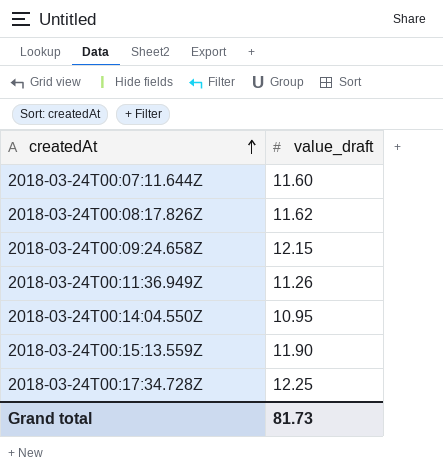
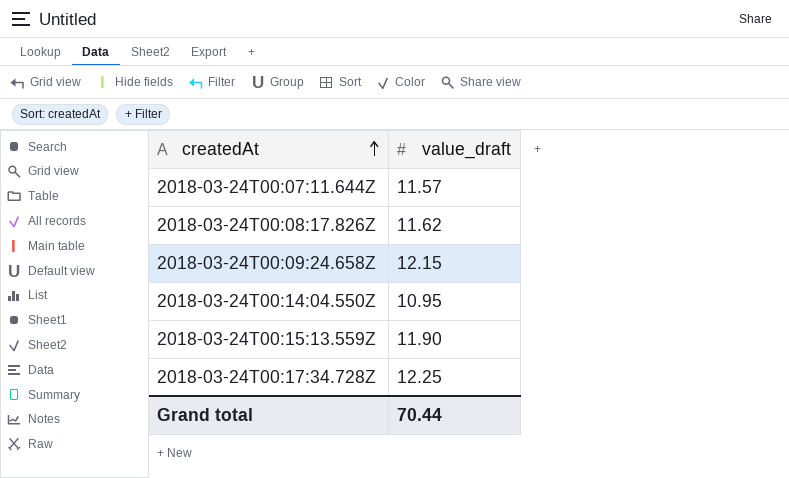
row 2018-03-24T00:11:36.949Z: 11.26 -> none
2018-03-24T00:07:11.644Z | value_draft: 11.60 -> 11.57
Grand total | value_draft: 81.73 -> 70.44

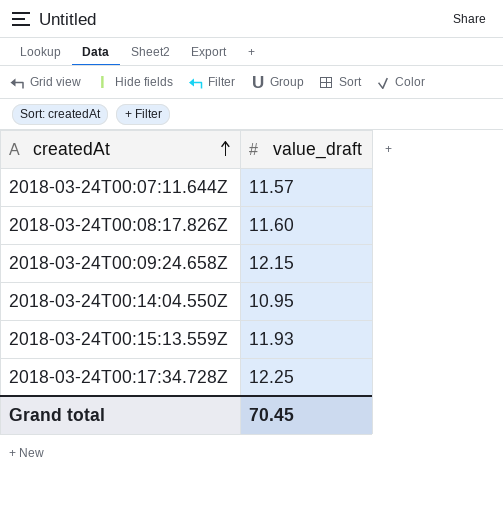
2018-03-24T00:08:17.826Z | value_draft: 11.62 -> 11.60
2018-03-24T00:15:13.559Z | value_draft: 11.90 -> 11.93
Grand total | value_draft: 70.44 -> 70.45

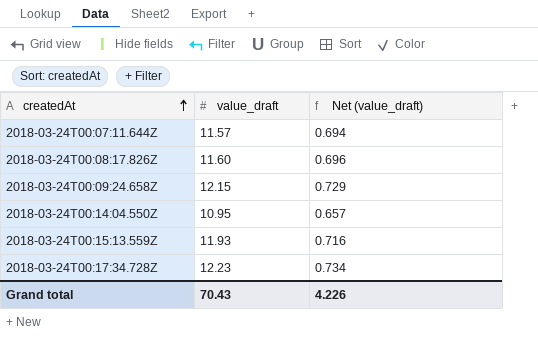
column Net (value_draft) | formula: none -> [value_draft] * 0.06
2018-03-24T00:17:34.728Z | value_draft: 12.25 -> 12.23
Grand total | value_draft: 70.45 -> 70.43

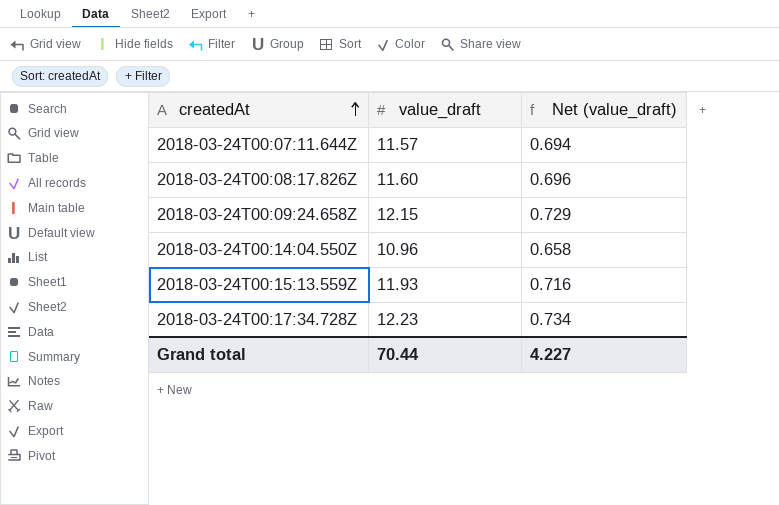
2018-03-24T00:14:04.550Z | value_draft: 10.95 -> 10.96
2018-03-24T00:14:04.550Z | Net (value_draft): 0.657 -> 0.658
Grand total | value_draft: 70.43 -> 70.44
Grand total | Net (value_draft): 4.226 -> 4.227

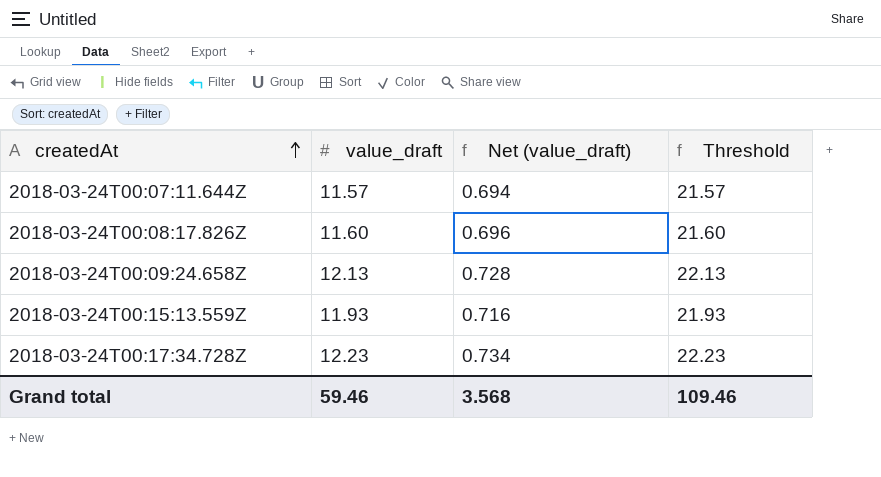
column Threshold | formula: none -> [value_draft] + 10
row 2018-03-24T00:14:04.550Z: 10.96 | 0.658 -> none
2018-03-24T00:09:24.658Z | value_draft: 12.15 -> 12.13
2018-03-24T00:09:24.658Z | Net (value_draft): 0.729 -> 0.728
Grand total | value_draft: 70.44 -> 59.46
Grand total | Net (value_draft): 4.227 -> 3.568

